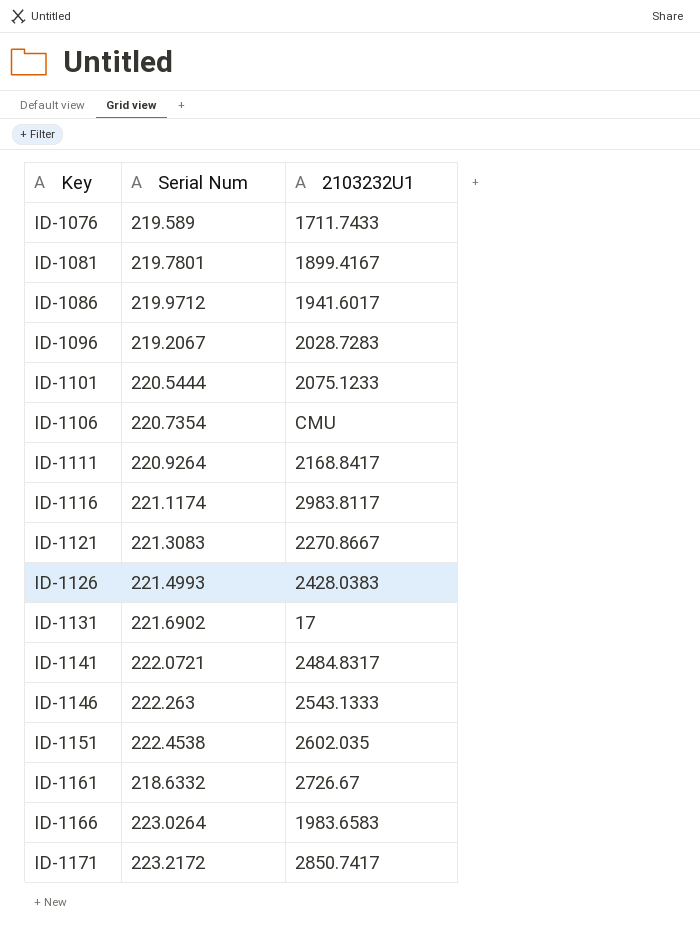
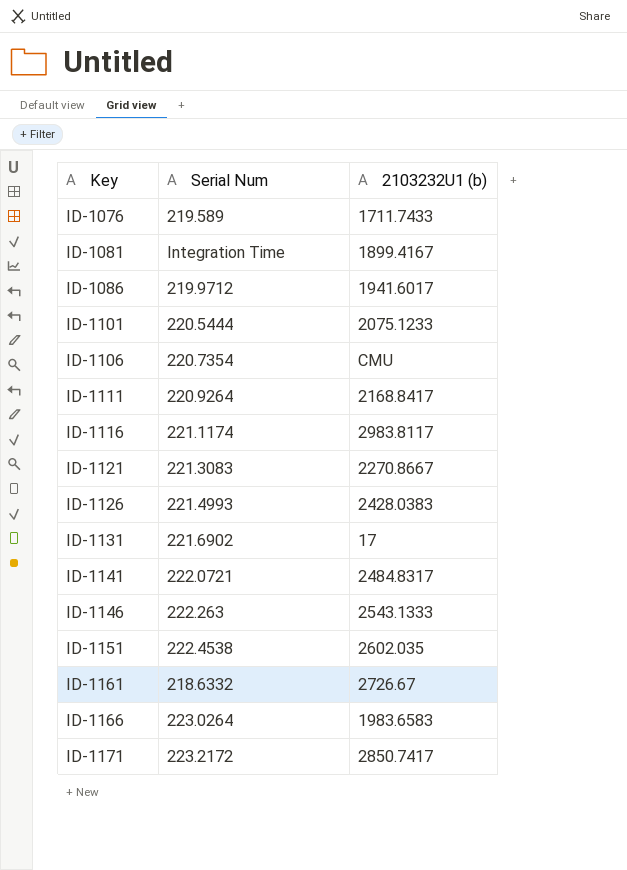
column name: 2103232U1 -> 2103232U1 (b)
row ID-1096: 219.2067 | 2028.7283 -> none
ID-1081 | Serial Num: 219.7801 -> Integration Time

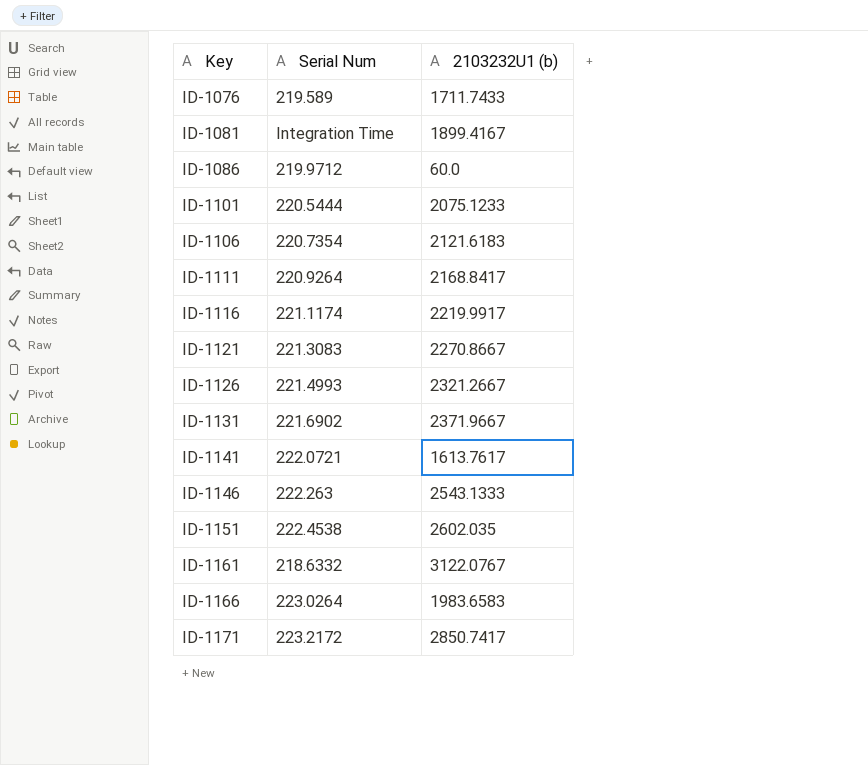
ID-1086 | 2103232U1 (b): 1941.6017 -> 60.0
ID-1106 | 2103232U1 (b): CMU -> 2121.6183
ID-1116 | 2103232U1 (b): 2983.8117 -> 2219.9917
ID-1126 | 2103232U1 (b): 2428.0383 -> 2321.2667
ID-1131 | 2103232U1 (b): 17 -> 2371.9667
ID-1141 | 2103232U1 (b): 2484.8317 -> 1613.7617
ID-1161 | 2103232U1 (b): 2726.67 -> 3122.0767

